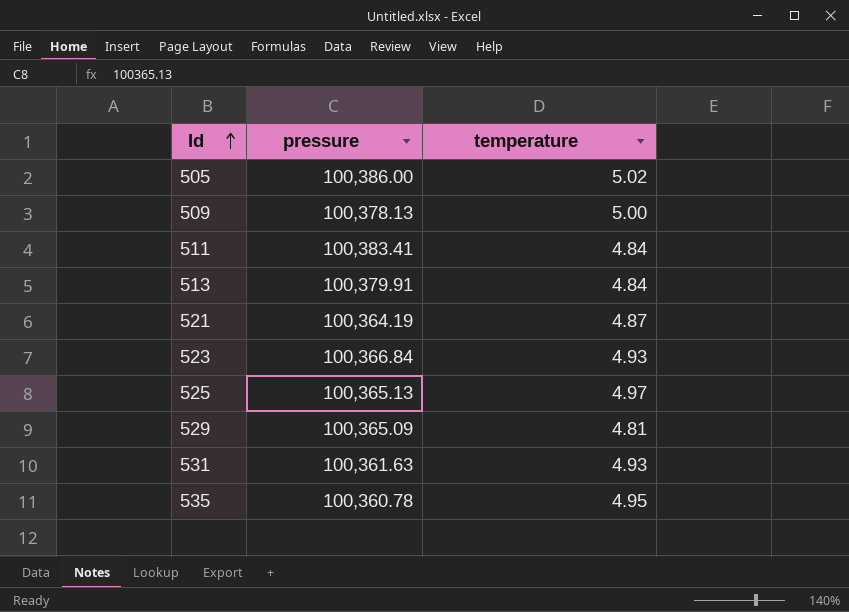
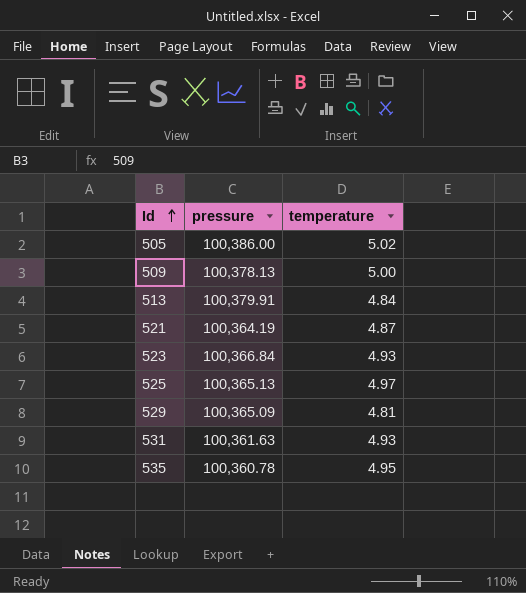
row 511: 100,383.41 | 4.84 -> none

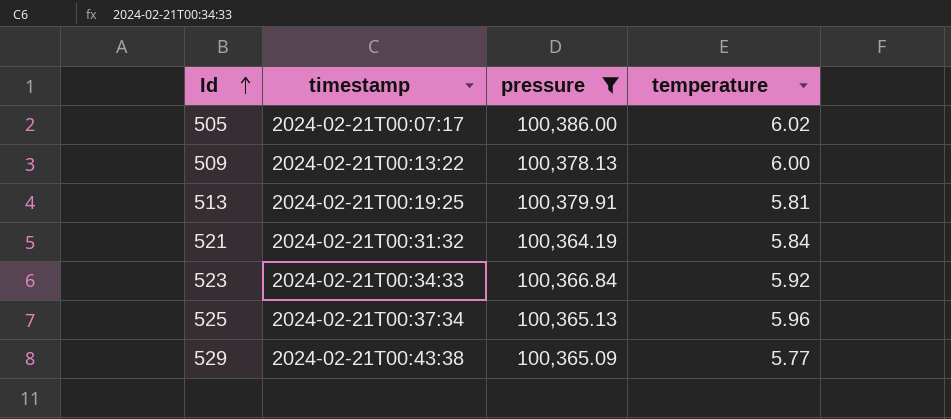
filter: none -> pressure >= 100,364.19
column timestamp | position: none -> 2
505 | temperature: 5.02 -> 6.02
509 | temperature: 5.00 -> 6.00
513 | temperature: 4.84 -> 5.81
521 | temperature: 4.87 -> 5.84
523 | temperature: 4.93 -> 5.92
525 | temperature: 4.97 -> 5.96
529 | temperature: 4.81 -> 5.77

